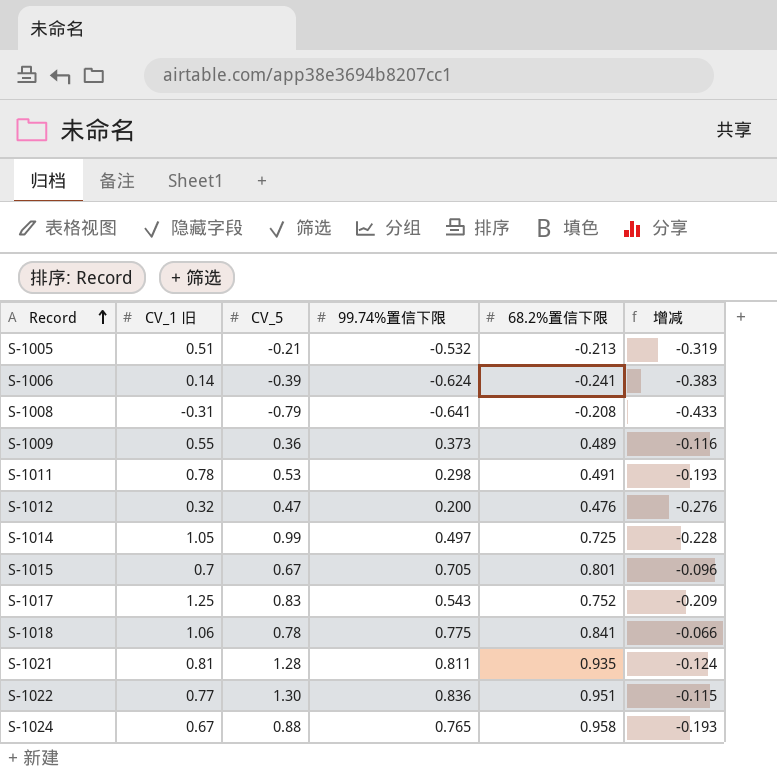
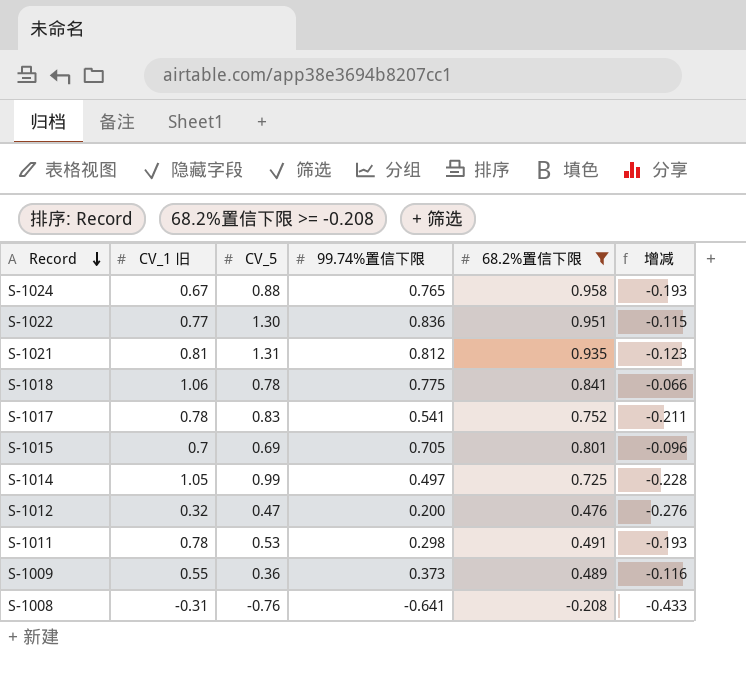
filter: none -> 68.2%置信下限 >= -0.208
row order: Record ascending -> Record descending
S-1021 | CV_5: 1.28 -> 1.31
S-1021 | 99.74%置信下限: 0.811 -> 0.812
S-1021 | 增减: -0.124 -> -0.123
S-1017 | CV_1 旧: 1.25 -> 0.78
S-1017 | 99.74%置信下限: 0.543 -> 0.541
S-1017 | 增减: -0.209 -> -0.211
S-1015 | CV_5: 0.67 -> 0.69
S-1008 | CV_5: -0.79 -> -0.76

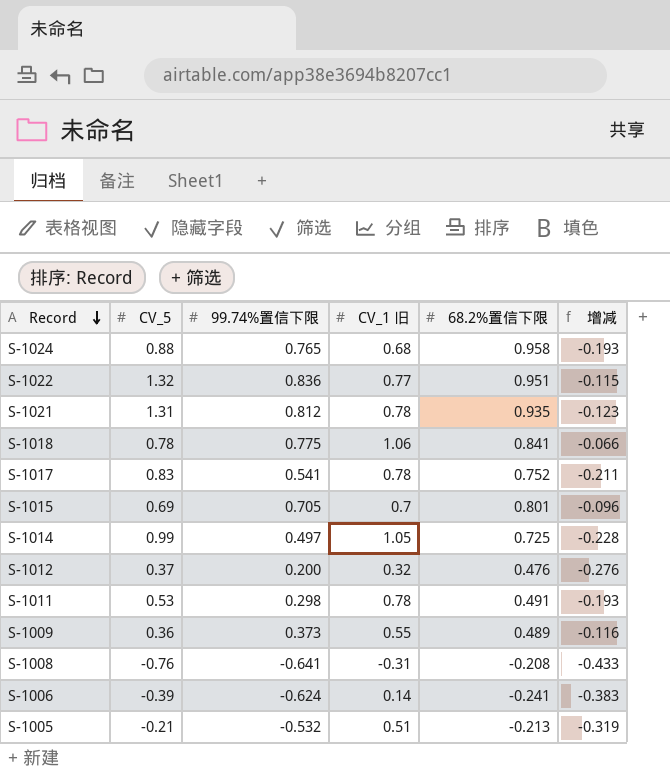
filter: 68.2%置信下限 >= -0.208 -> none
column CV_1 旧 | position: 2 -> 4
S-1024 | CV_1 旧: 0.67 -> 0.68
S-1022 | CV_5: 1.30 -> 1.32
S-1021 | CV_1 旧: 0.81 -> 0.78
S-1012 | CV_5: 0.47 -> 0.37

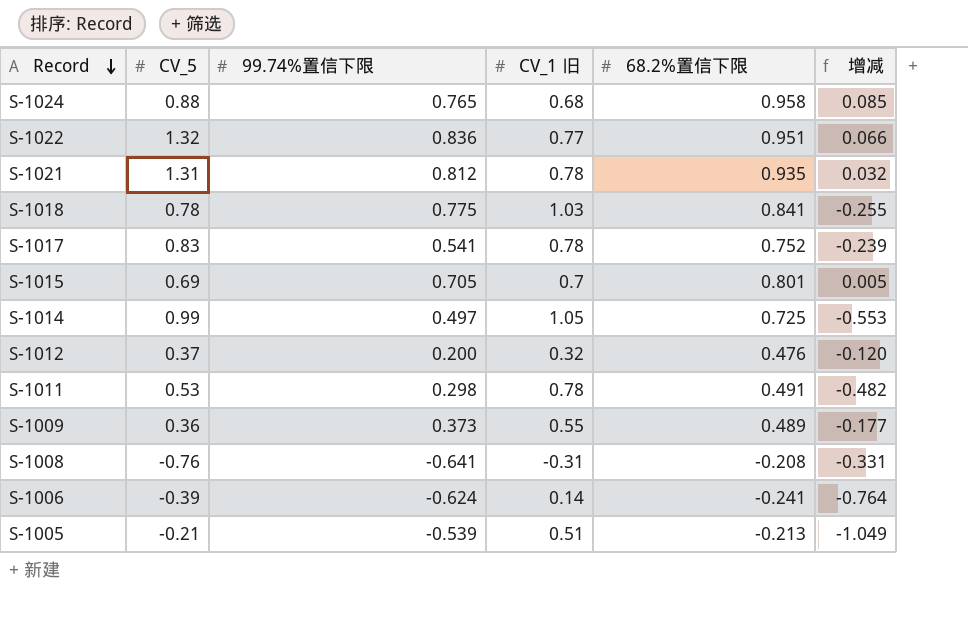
column 增减 | formula: [99.74%置信下限] - [68.2%置信下限] -> [99.74%置信下限] - [CV_1 旧]
S-1018 | CV_1 旧: 1.06 -> 1.03
S-1005 | 99.74%置信下限: -0.532 -> -0.539

